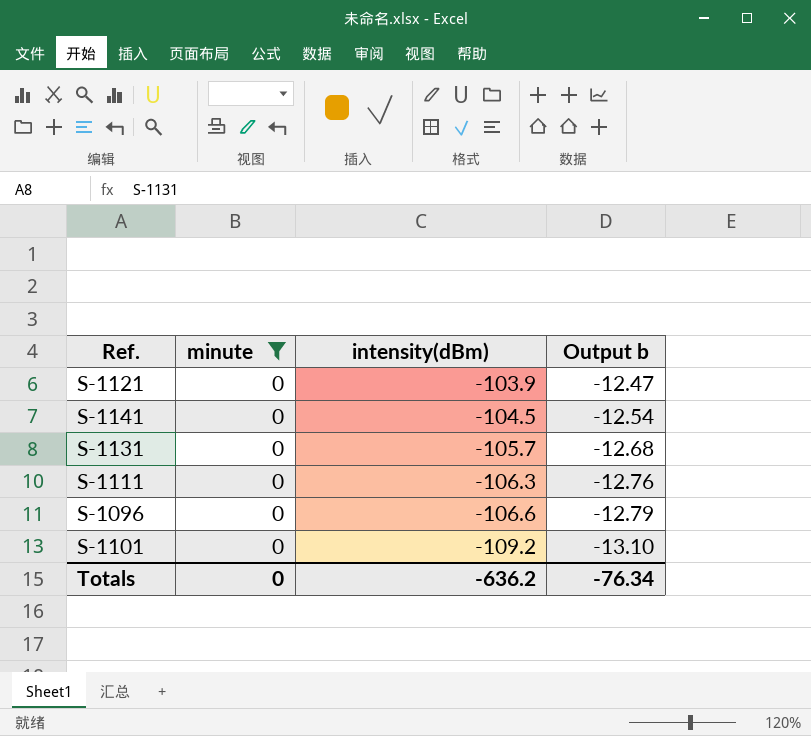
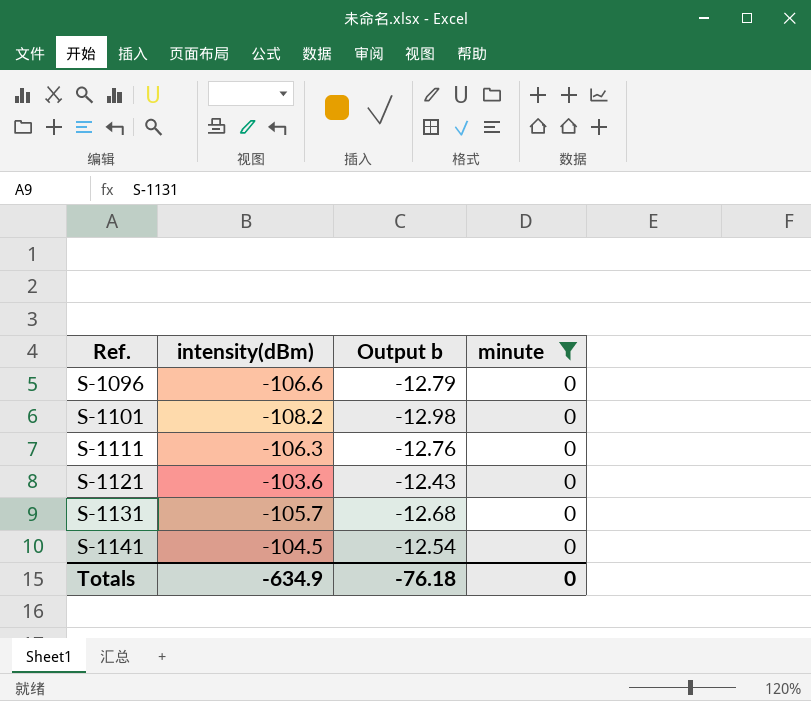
row order: intensity(dBm) descending -> Ref. ascending
column minute | position: 2 -> 4
S-1101 | intensity(dBm): -109.2 -> -108.2
S-1101 | Output b: -13.10 -> -12.98
S-1121 | intensity(dBm): -103.9 -> -103.6
S-1121 | Output b: -12.47 -> -12.43
Totals | intensity(dBm): -636.2 -> -634.9
Totals | Output b: -76.34 -> -76.18

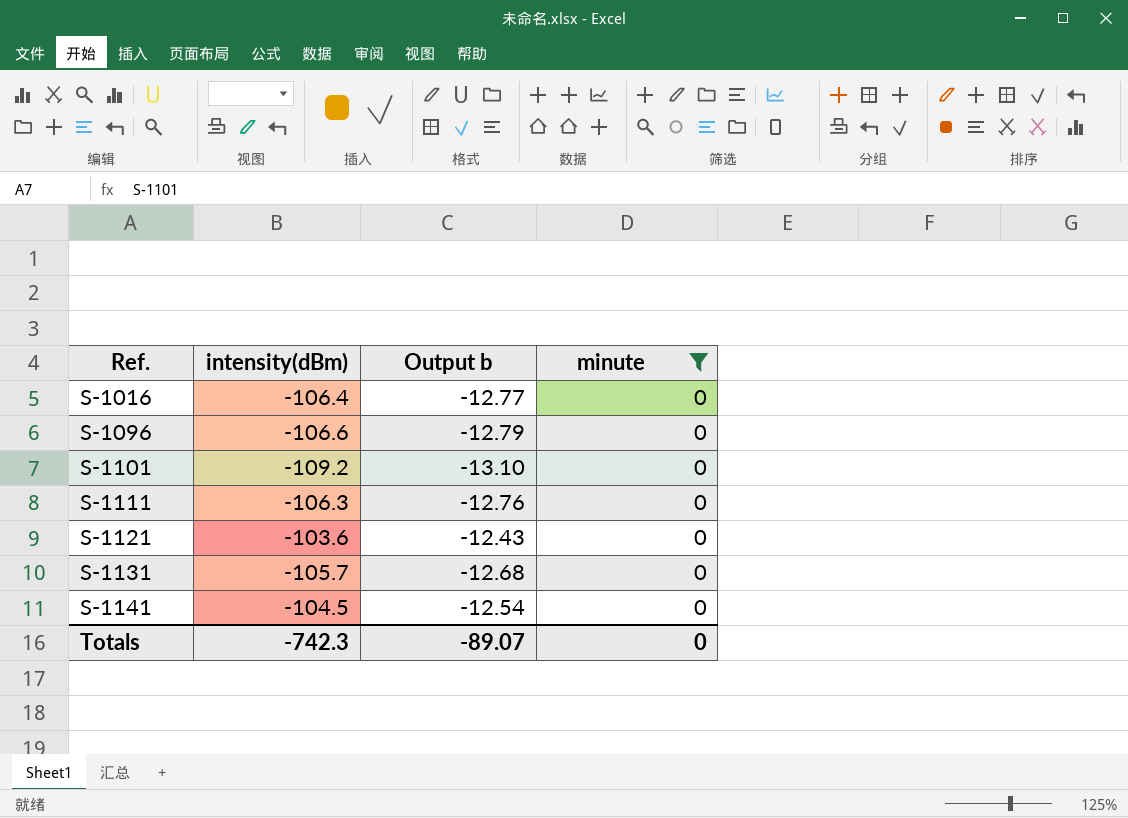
row S-1016: none -> -106.4 | -12.77 | 0
S-1101 | intensity(dBm): -108.2 -> -109.2
S-1101 | Output b: -12.98 -> -13.10
Totals | intensity(dBm): -634.9 -> -742.3
Totals | Output b: -76.18 -> -89.07

